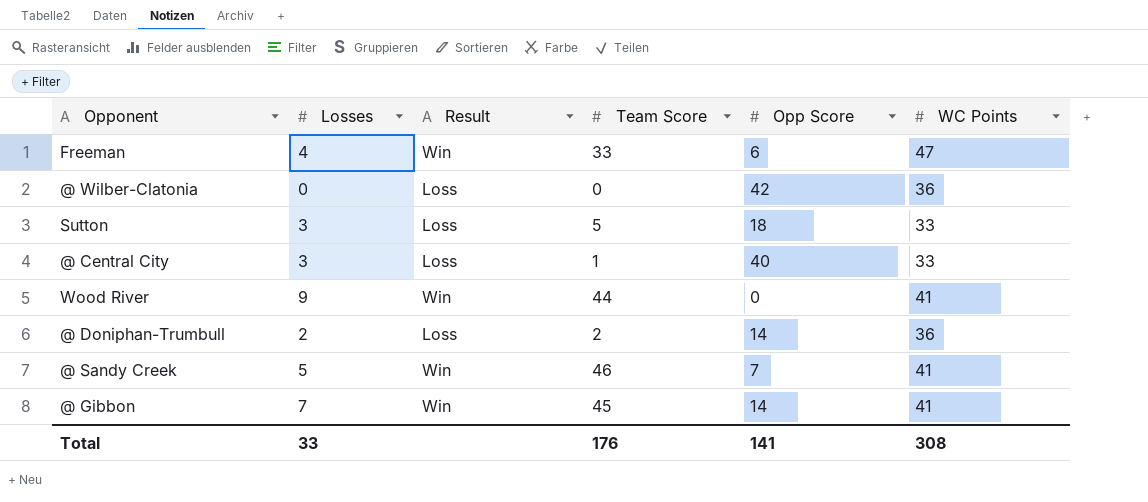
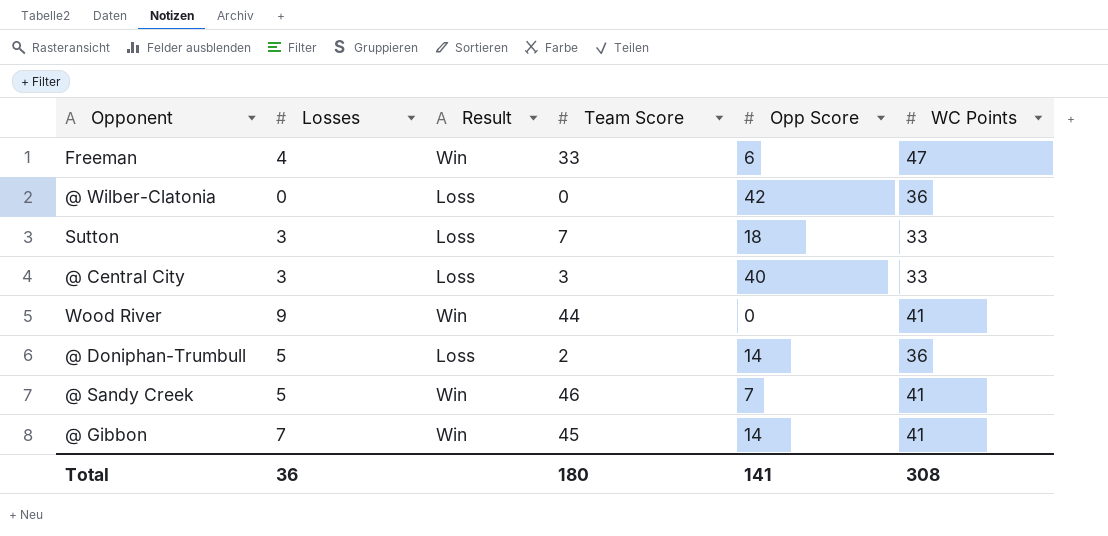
Sutton | Team Score: 5 -> 7
@ Central City | Team Score: 1 -> 3
@ Doniphan-Trumbull | Losses: 2 -> 5
Total | Losses: 33 -> 36
Total | Team Score: 176 -> 180

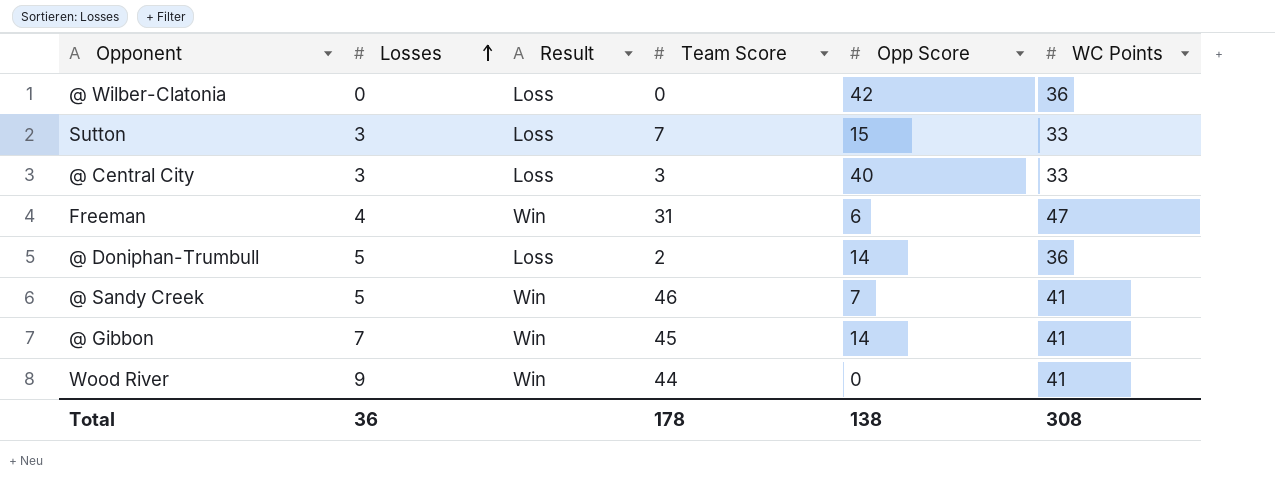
row order: none -> Losses ascending
Sutton | Opp Score: 18 -> 15
Freeman | Team Score: 33 -> 31
Total | Team Score: 180 -> 178
Total | Opp Score: 141 -> 138

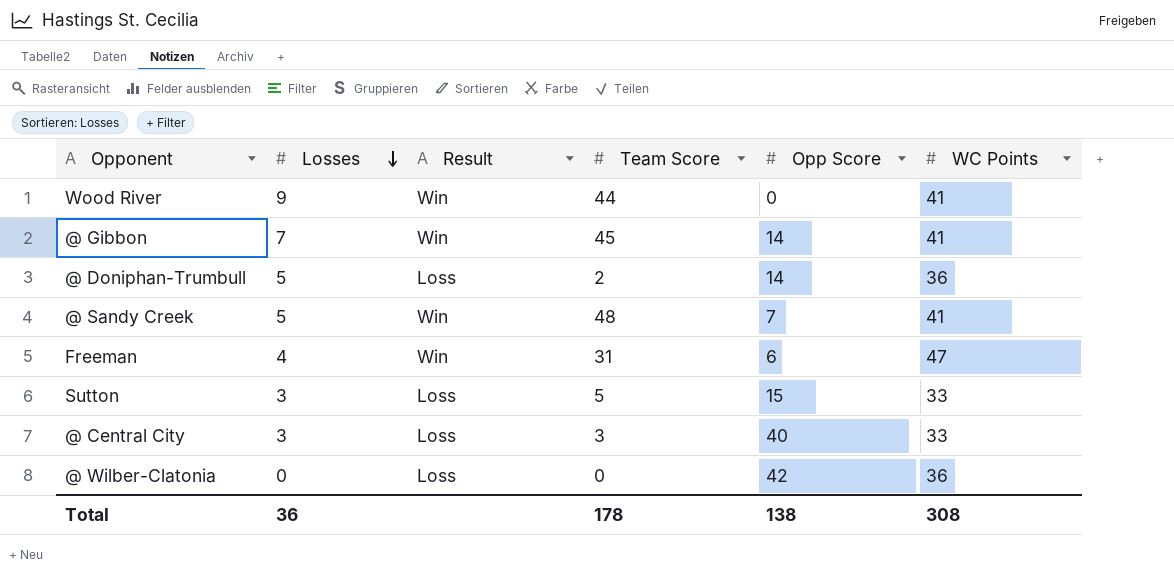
row order: Losses ascending -> Losses descending
@ Sandy Creek | Team Score: 46 -> 48
Sutton | Team Score: 7 -> 5

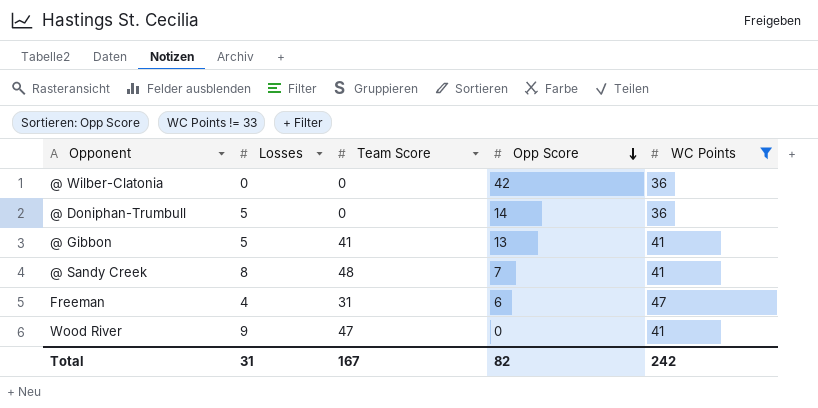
filter: none -> WC Points != 33
row order: Losses descending -> Opp Score descending
column Result | position: 3 -> none
@ Doniphan-Trumbull | Team Score: 2 -> 0
@ Gibbon | Losses: 7 -> 5
@ Gibbon | Team Score: 45 -> 41
@ Gibbon | Opp Score: 14 -> 13
@ Sandy Creek | Losses: 5 -> 8
Wood River | Team Score: 44 -> 47
Total | Losses: 36 -> 31
Total | Team Score: 178 -> 167
Total | Opp Score: 138 -> 82
Total | WC Points: 308 -> 242

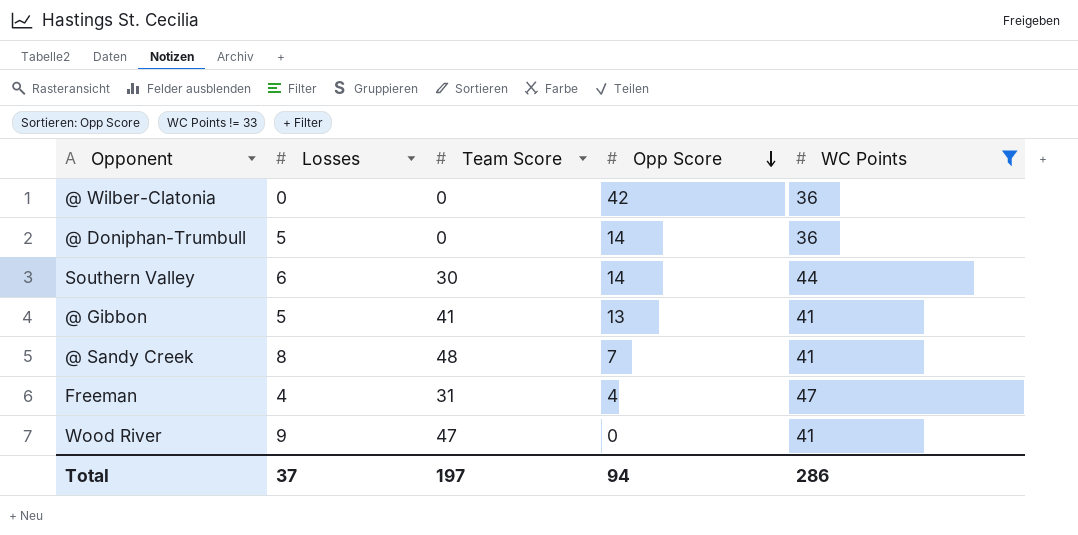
row Southern Valley: none -> 6 | 30 | 14 | 44
Freeman | Opp Score: 6 -> 4
Total | Losses: 31 -> 37
Total | Team Score: 167 -> 197
Total | Opp Score: 82 -> 94
Total | WC Points: 242 -> 286

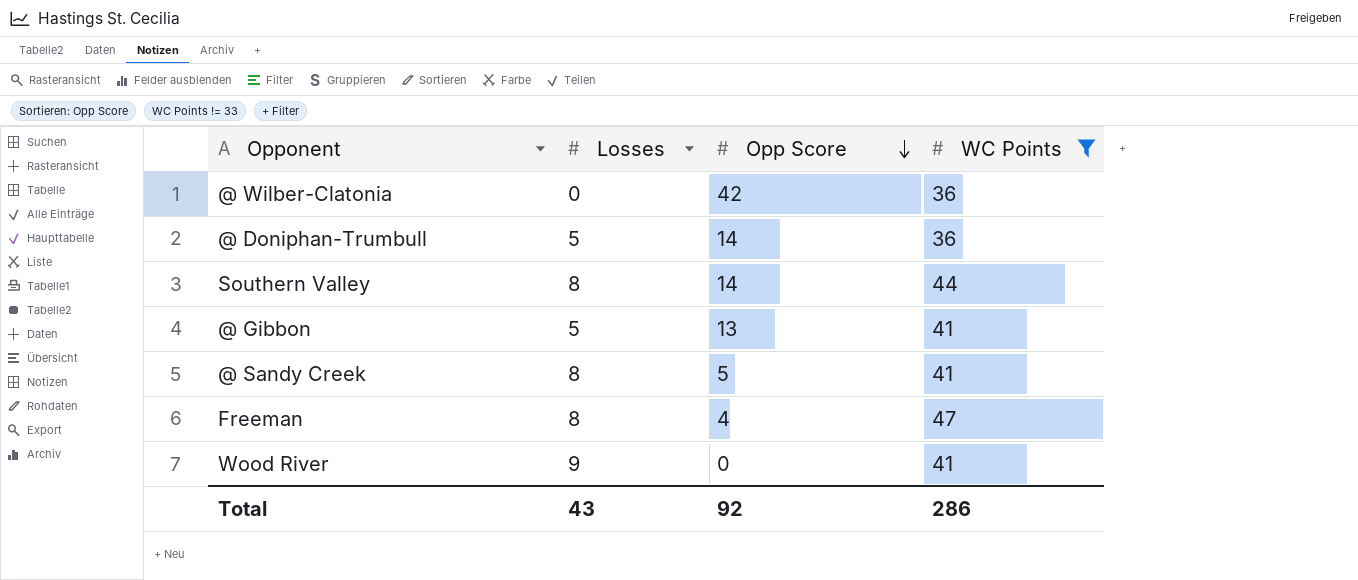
column Team Score | position: 3 -> none
Southern Valley | Losses: 6 -> 8
@ Sandy Creek | Opp Score: 7 -> 5
Freeman | Losses: 4 -> 8
Total | Losses: 37 -> 43
Total | Opp Score: 94 -> 92

